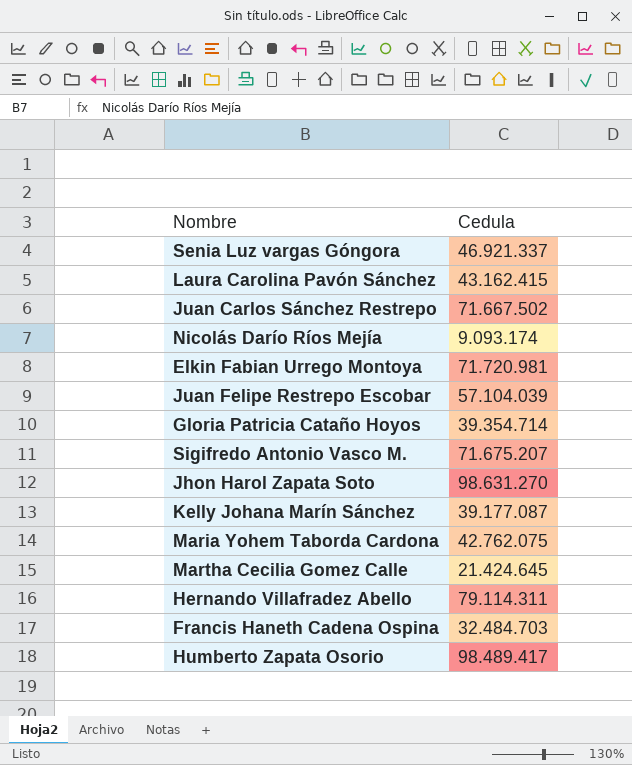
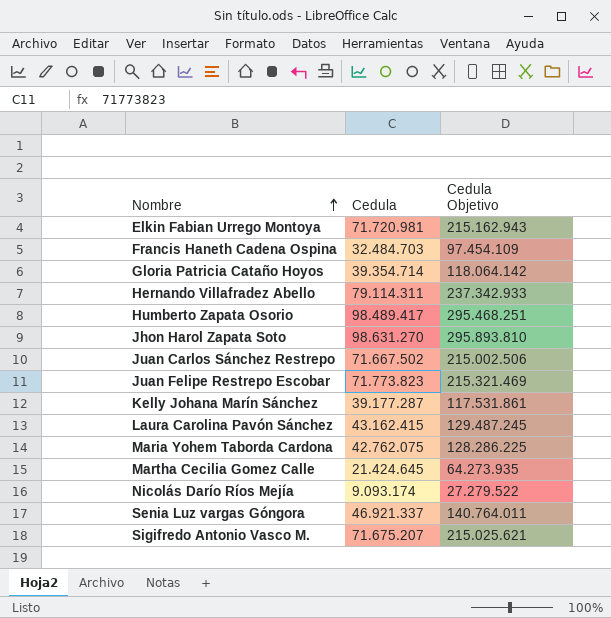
row order: none -> Nombre ascending
column Cedula Objetivo | formula: none -> [Cedula] * 3
Juan Felipe Restrepo Escobar | Cedula: 57.104.039 -> 71.773.823
Kelly Johana Marín Sánchez | Cedula: 39.177.087 -> 39.177.287

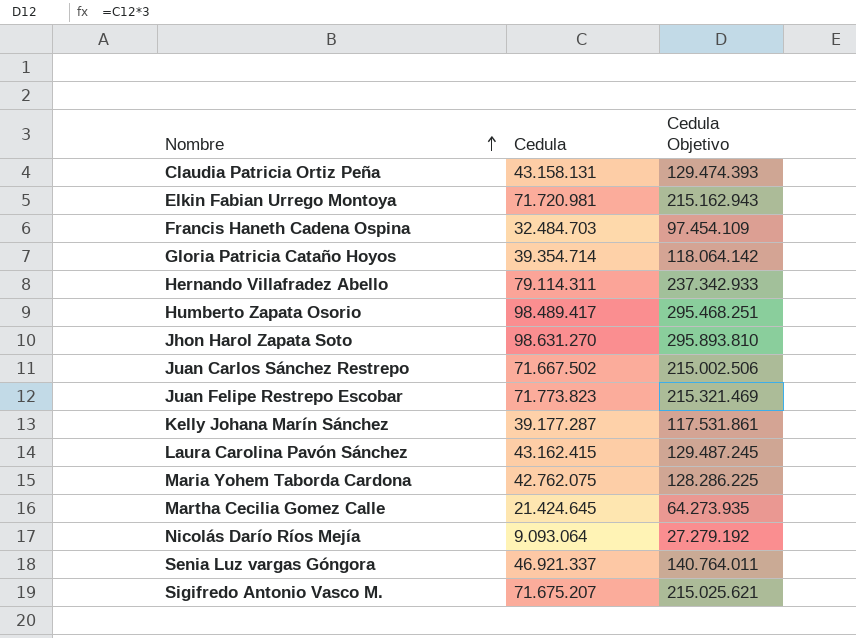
row Claudia Patricia Ortiz Peña: none -> 43.158.131 | 129.474.393
Nicolás Darío Ríos Mejía | Cedula: 9.093.174 -> 9.093.064
Nicolás Darío Ríos Mejía | Cedula Objetivo: 27.279.522 -> 27.279.192

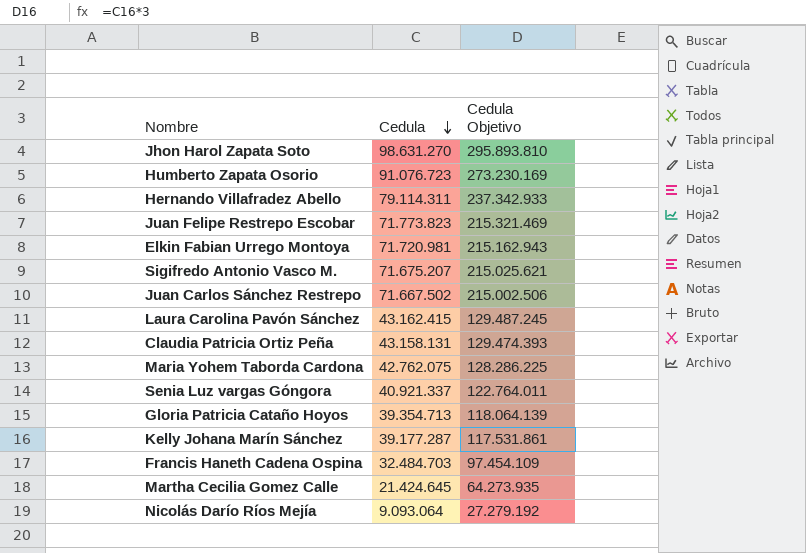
row order: Nombre ascending -> Cedula descending
Humberto Zapata Osorio | Cedula: 98.489.417 -> 91.076.723
Humberto Zapata Osorio | Cedula Objetivo: 295.468.251 -> 273.230.169
Senia Luz vargas Góngora | Cedula: 46.921.337 -> 40.921.337
Senia Luz vargas Góngora | Cedula Objetivo: 140.764.011 -> 122.764.011
Gloria Patricia Cataño Hoyos | Cedula: 39.354.714 -> 39.354.713
Gloria Patricia Cataño Hoyos | Cedula Objetivo: 118.064.142 -> 118.064.139

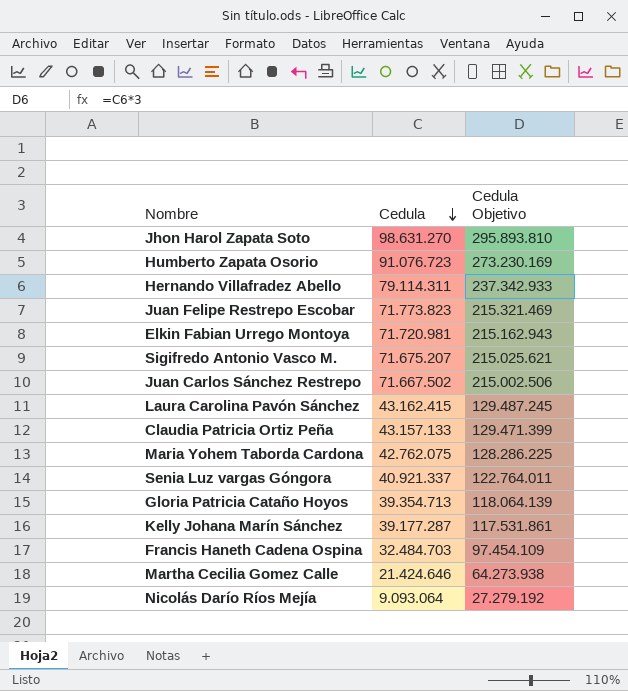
Claudia Patricia Ortiz Peña | Cedula: 43.158.131 -> 43.157.133
Claudia Patricia Ortiz Peña | Cedula Objetivo: 129.474.393 -> 129.471.399
Martha Cecilia Gomez Calle | Cedula: 21.424.645 -> 21.424.646
Martha Cecilia Gomez Calle | Cedula Objetivo: 64.273.935 -> 64.273.938

